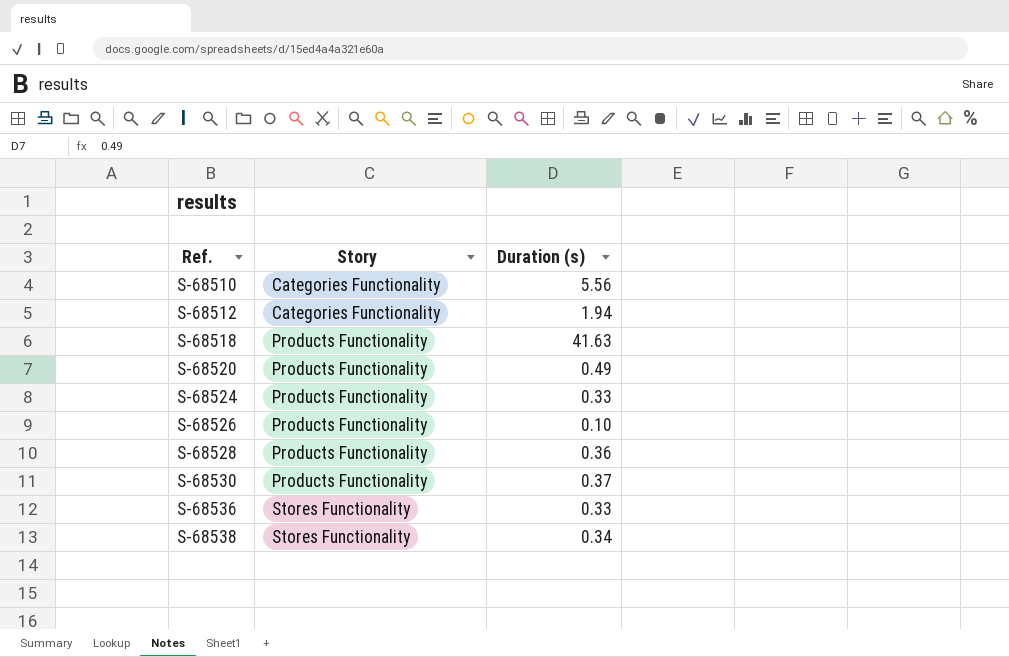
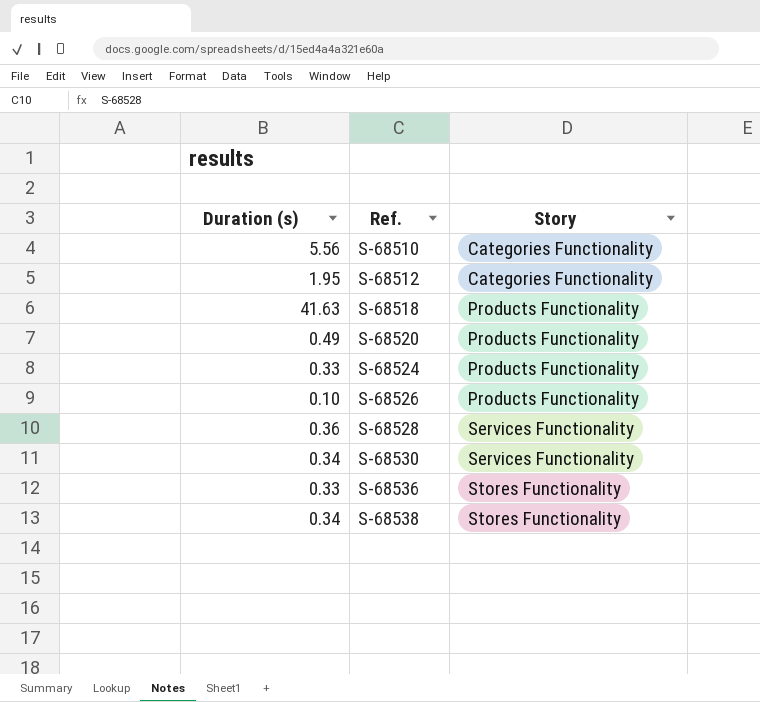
column Duration (s) | position: 3 -> 1
S-68512 | Duration (s): 1.94 -> 1.95
S-68528 | Story: Products Functionality -> Services Functionality
S-68530 | Duration (s): 0.37 -> 0.34
S-68530 | Story: Products Functionality -> Services Functionality

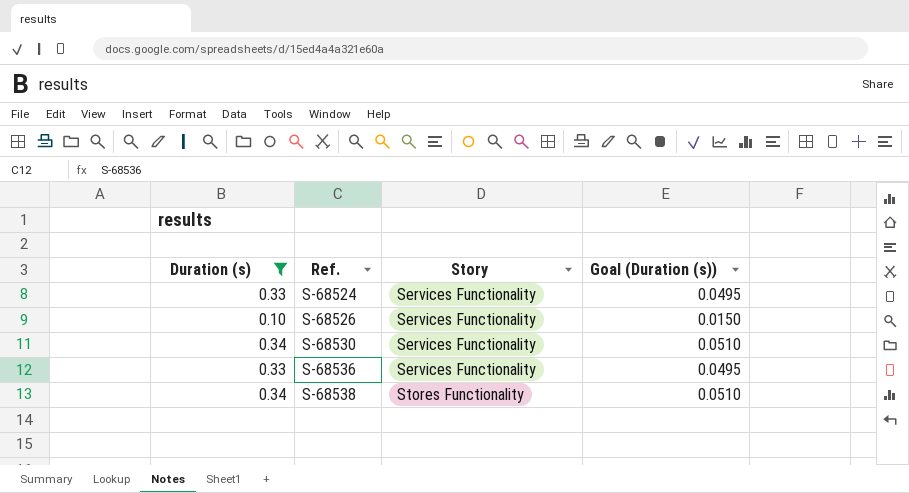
filter: none -> Duration (s) <= 0.34
column Goal (Duration (s)) | formula: none -> [Duration (s)] * 0.15
S-68524 | Story: Products Functionality -> Services Functionality
S-68526 | Story: Products Functionality -> Services Functionality
S-68536 | Story: Stores Functionality -> Services Functionality

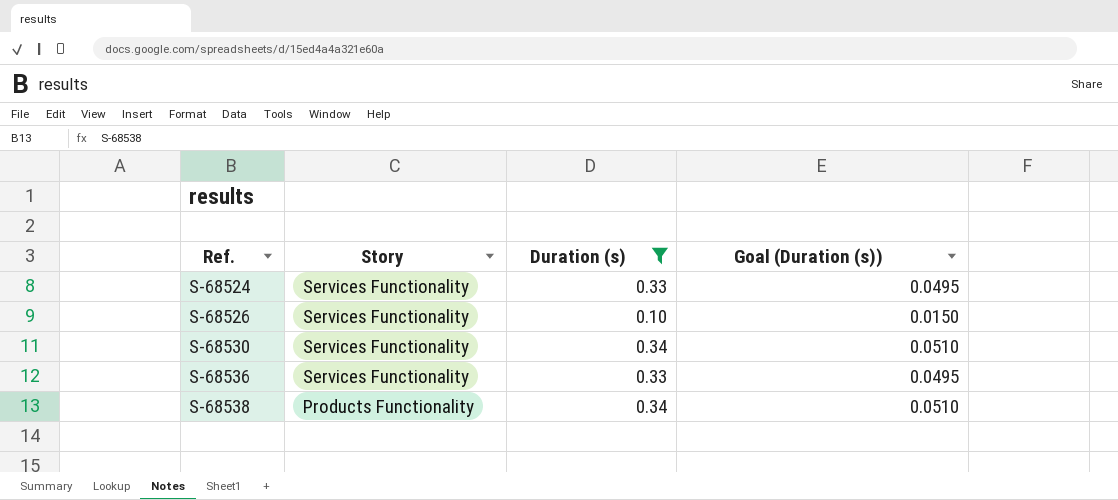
column Duration (s) | position: 1 -> 3
S-68538 | Story: Stores Functionality -> Products Functionality

